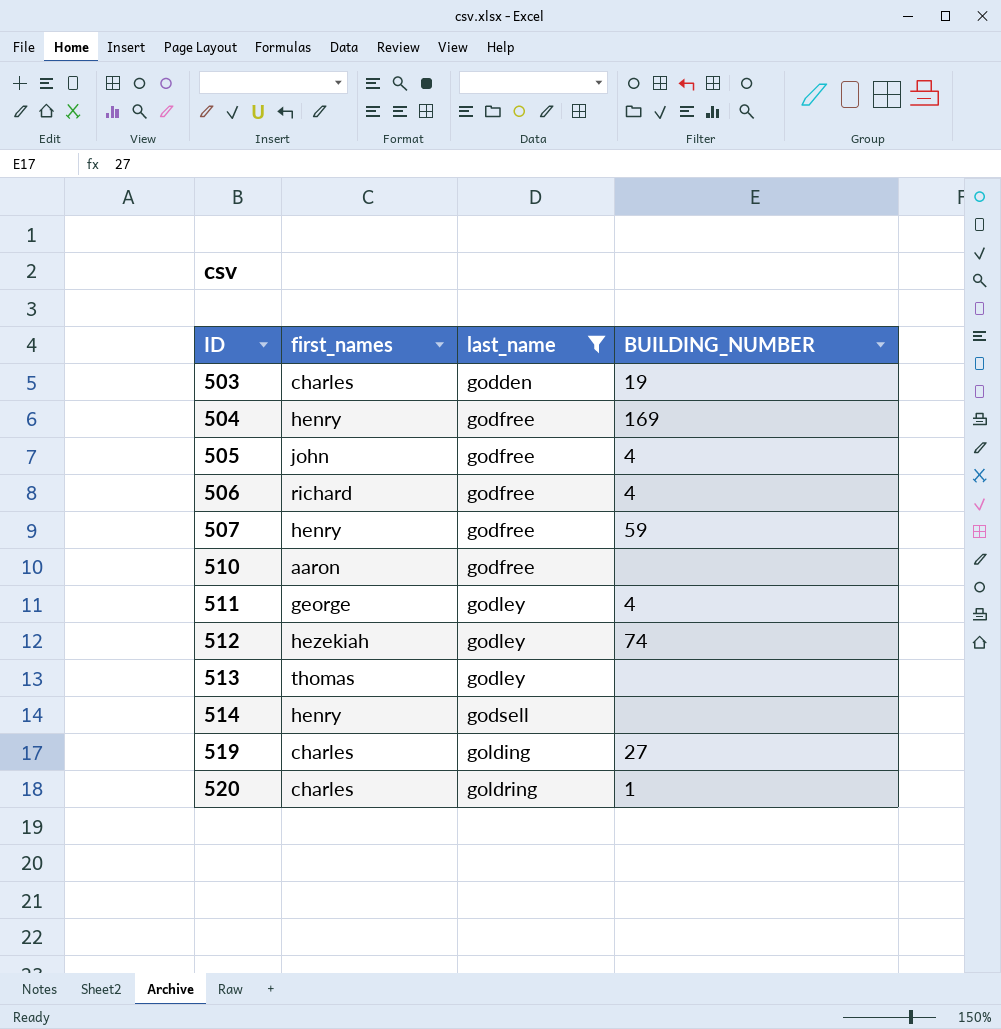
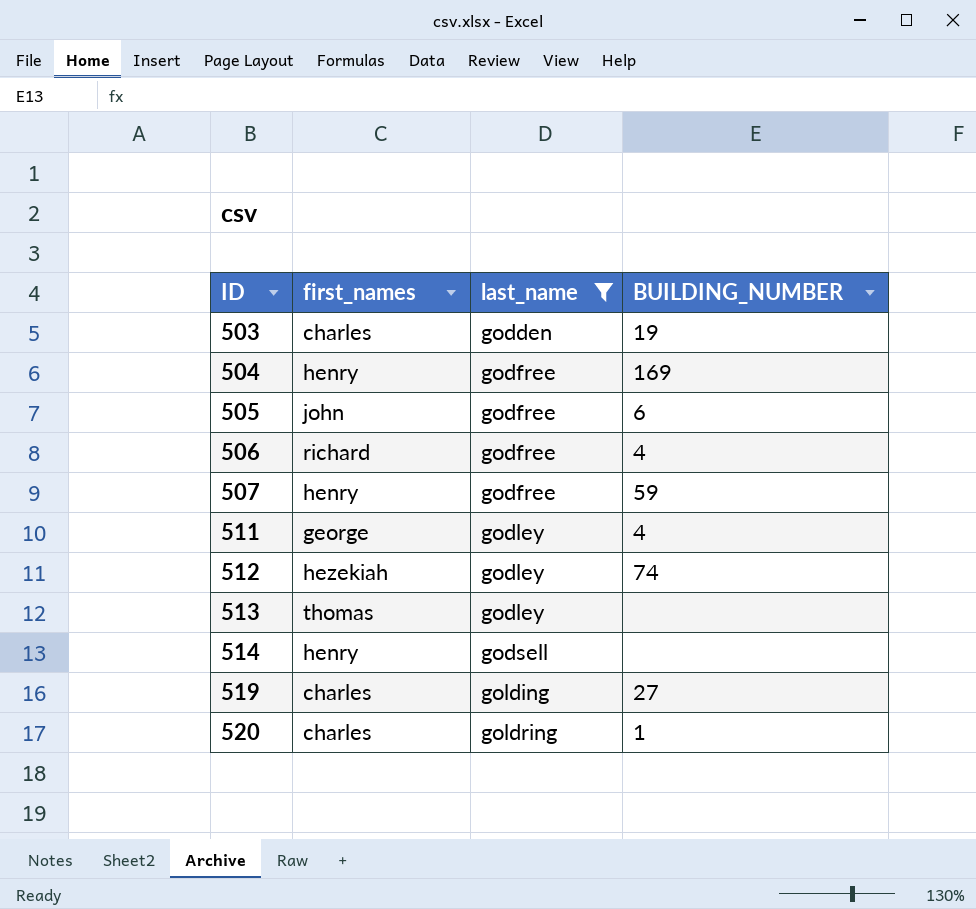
row 510: aaron | godfree | none -> none
505 | BUILDING_NUMBER: 4 -> 6

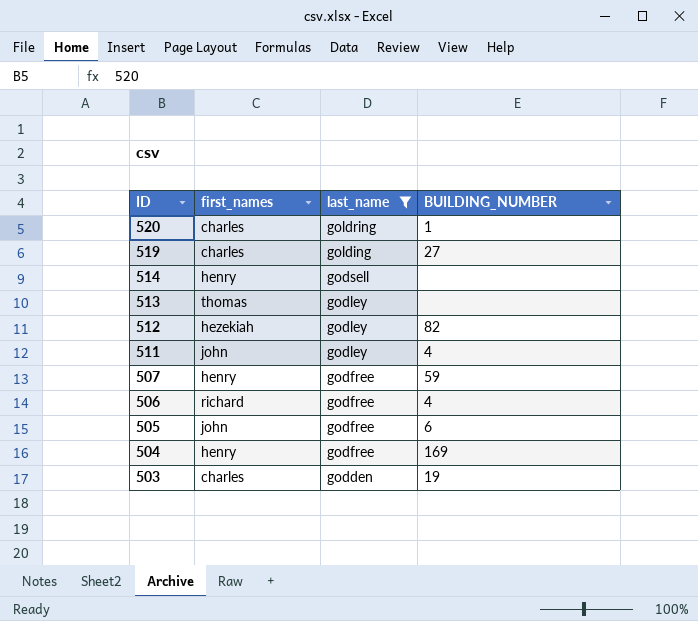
row order: ID ascending -> ID descending
512 | BUILDING_NUMBER: 74 -> 82
511 | first_names: george -> john

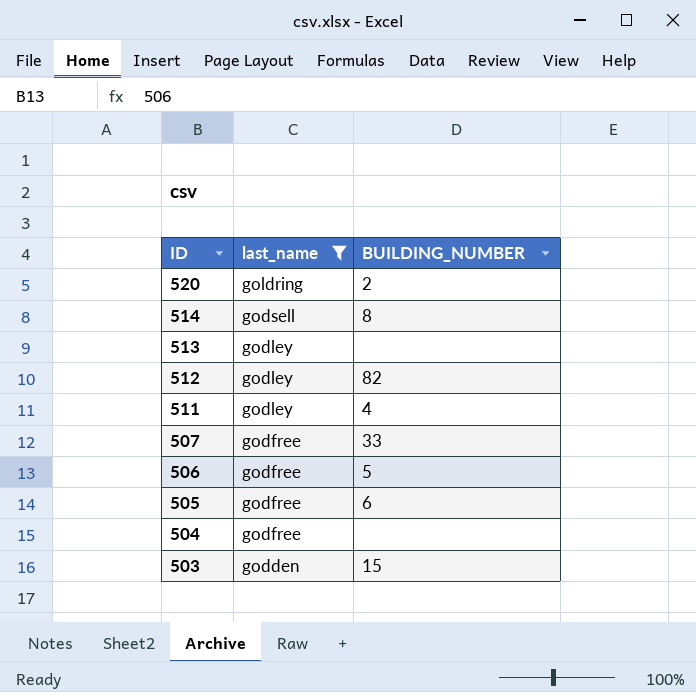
column first_names | position: 2 -> none
row 519: charles | golding | 27 -> none
520 | BUILDING_NUMBER: 1 -> 2
514 | BUILDING_NUMBER: none -> 8
507 | BUILDING_NUMBER: 59 -> 33
506 | BUILDING_NUMBER: 4 -> 5
504 | BUILDING_NUMBER: 169 -> none
503 | BUILDING_NUMBER: 19 -> 15

